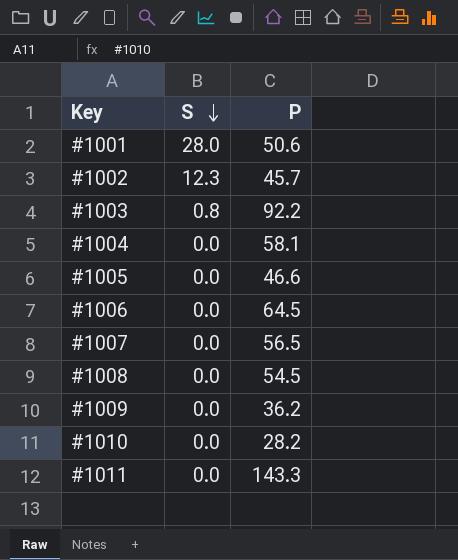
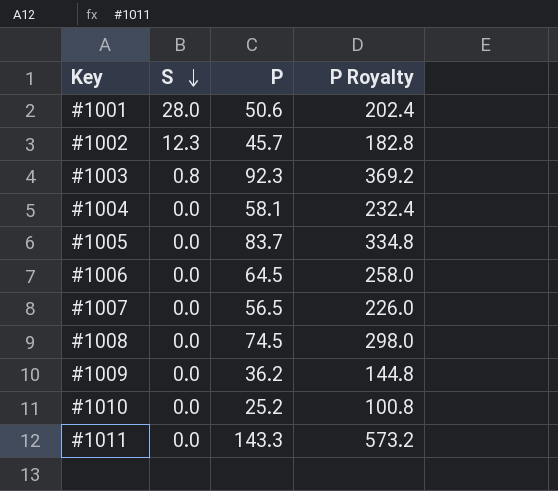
column P Royalty | formula: none -> [P] * 4
#1003 | P: 92.2 -> 92.3
#1005 | P: 46.6 -> 83.7
#1008 | P: 54.5 -> 74.5
#1010 | P: 28.2 -> 25.2

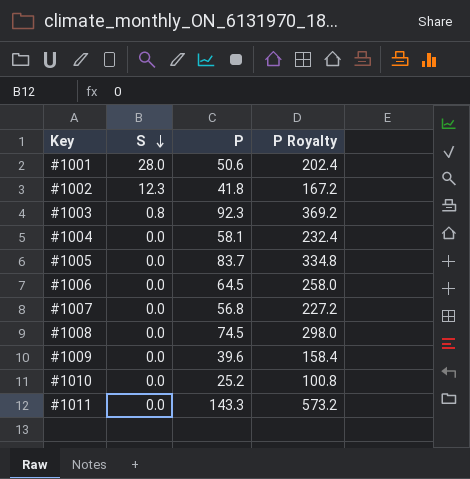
#1002 | P: 45.7 -> 41.8
#1002 | P Royalty: 182.8 -> 167.2
#1007 | P: 56.5 -> 56.8
#1007 | P Royalty: 226.0 -> 227.2
#1009 | P: 36.2 -> 39.6
#1009 | P Royalty: 144.8 -> 158.4

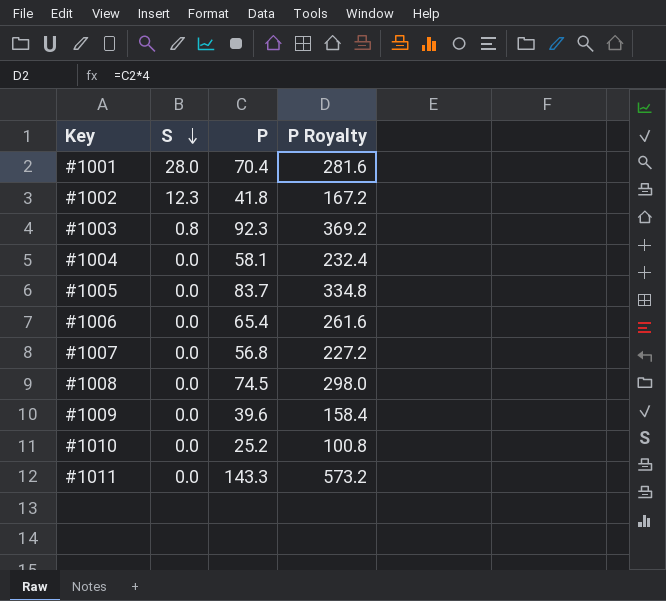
#1001 | P: 50.6 -> 70.4
#1001 | P Royalty: 202.4 -> 281.6
#1006 | P: 64.5 -> 65.4
#1006 | P Royalty: 258.0 -> 261.6

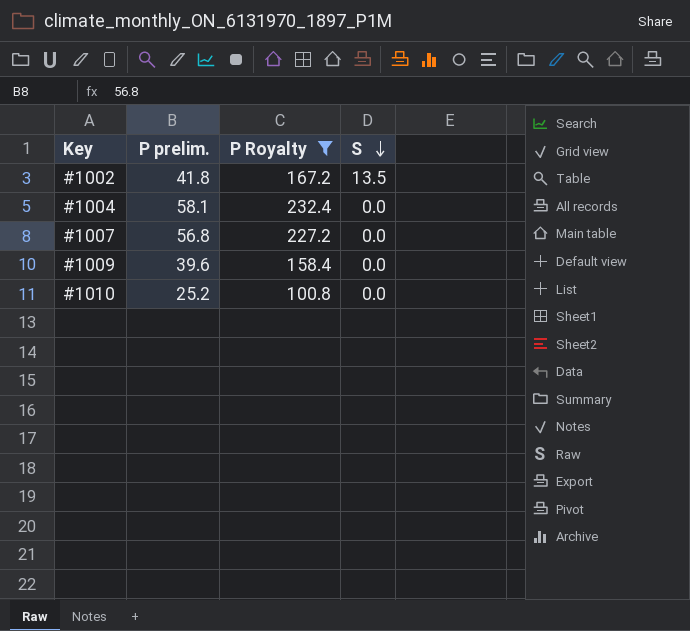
filter: none -> P Royalty <= 232.4
column name: P -> P prelim.
column S | position: 2 -> 4
#1002 | S: 12.3 -> 13.5

